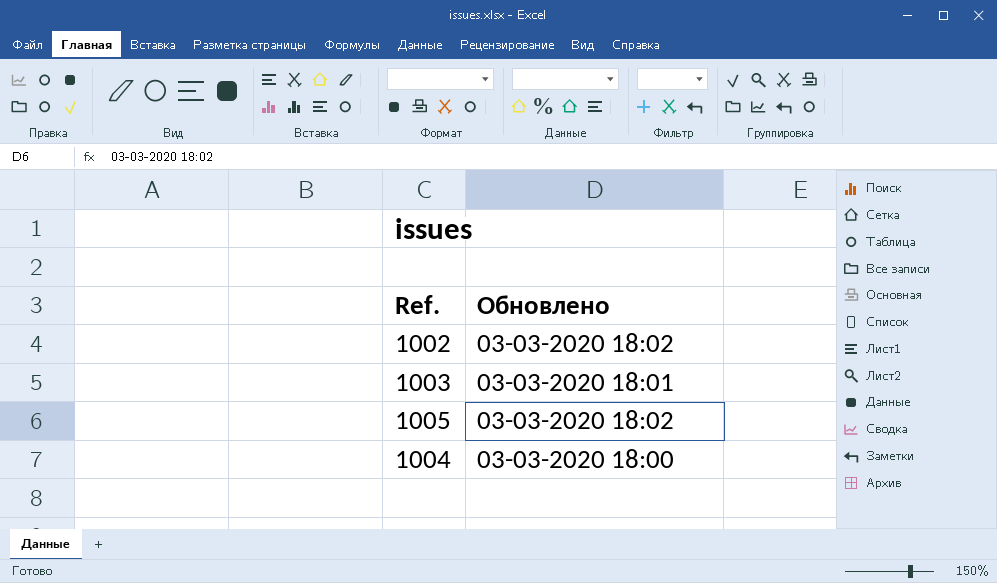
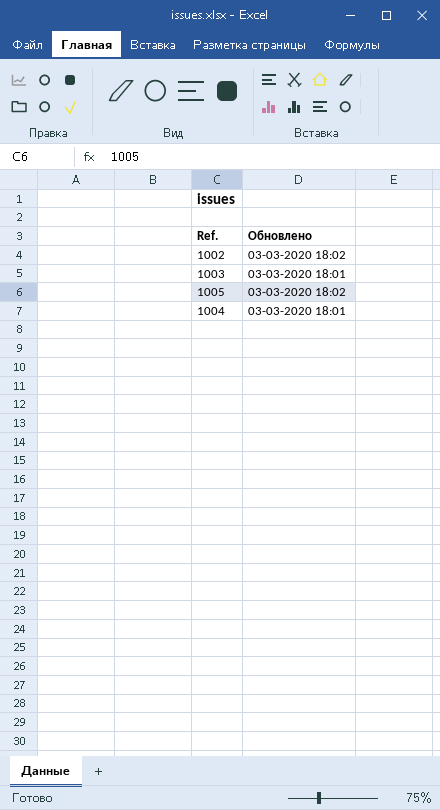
1004 | Обновлено: 03-03-2020 18:00 -> 03-03-2020 18:01

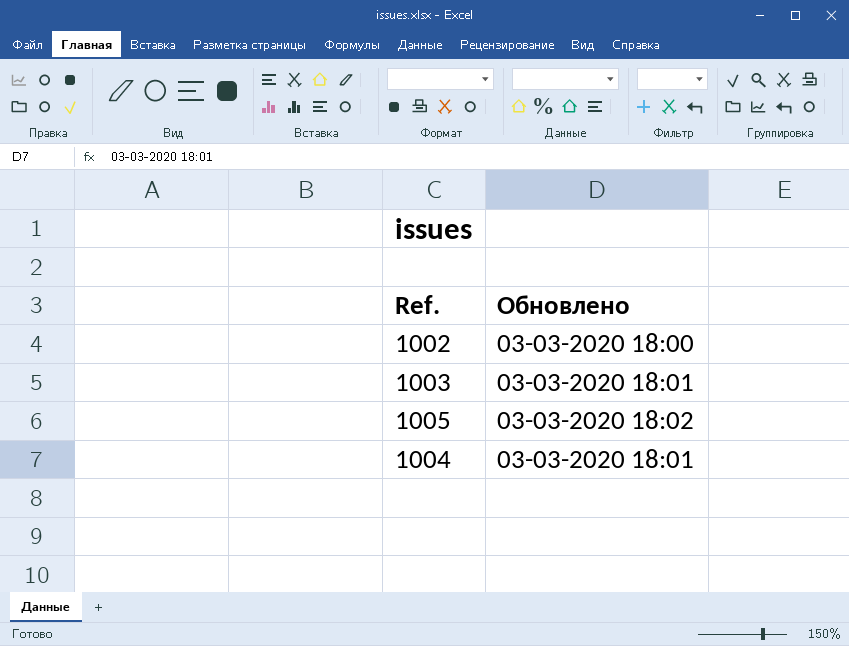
1002 | Обновлено: 03-03-2020 18:02 -> 03-03-2020 18:00

